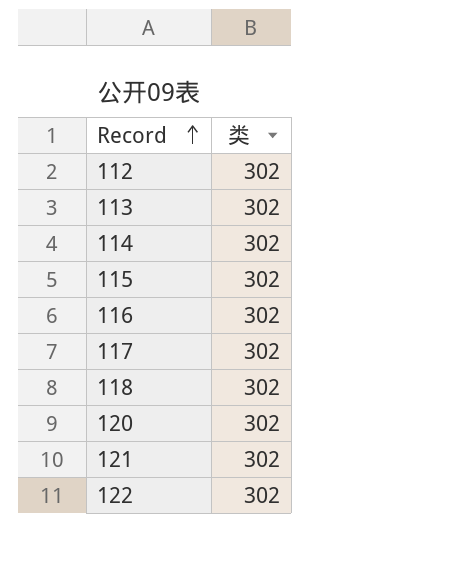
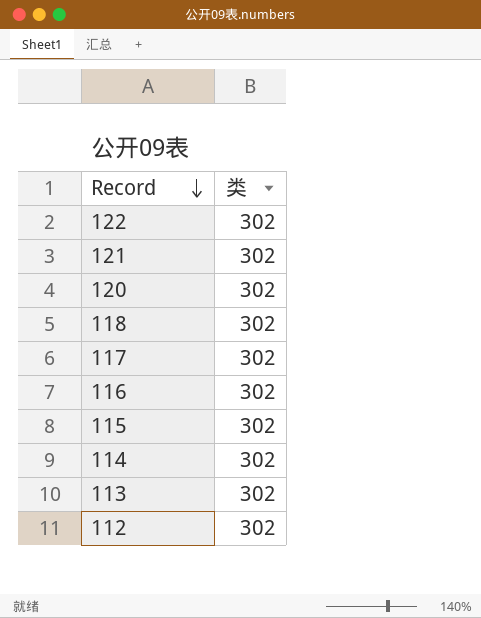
row order: Record ascending -> Record descending

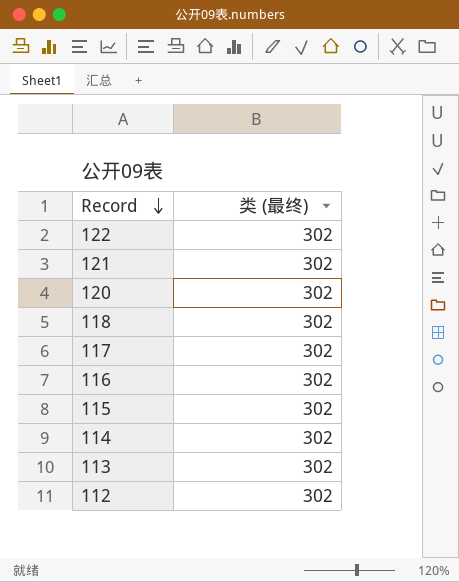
column name: 类 -> 类 (最终)

